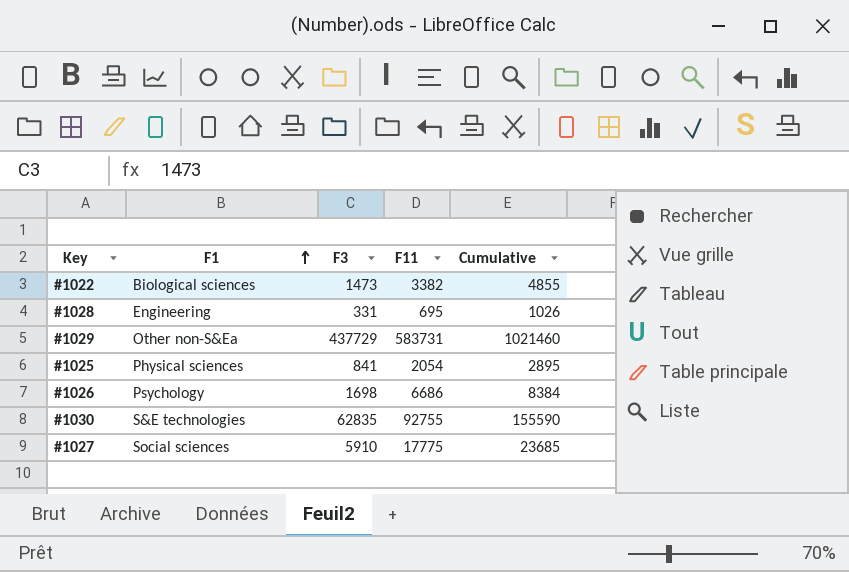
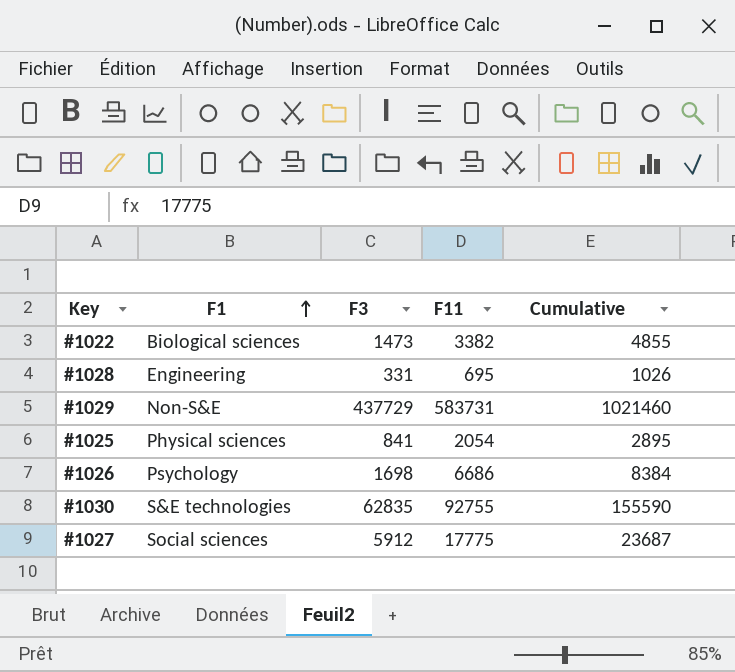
#1029 | F1: Other non-S&Ea -> Non-S&E
#1027 | F3: 5910 -> 5912
#1027 | Cumulative: 23685 -> 23687

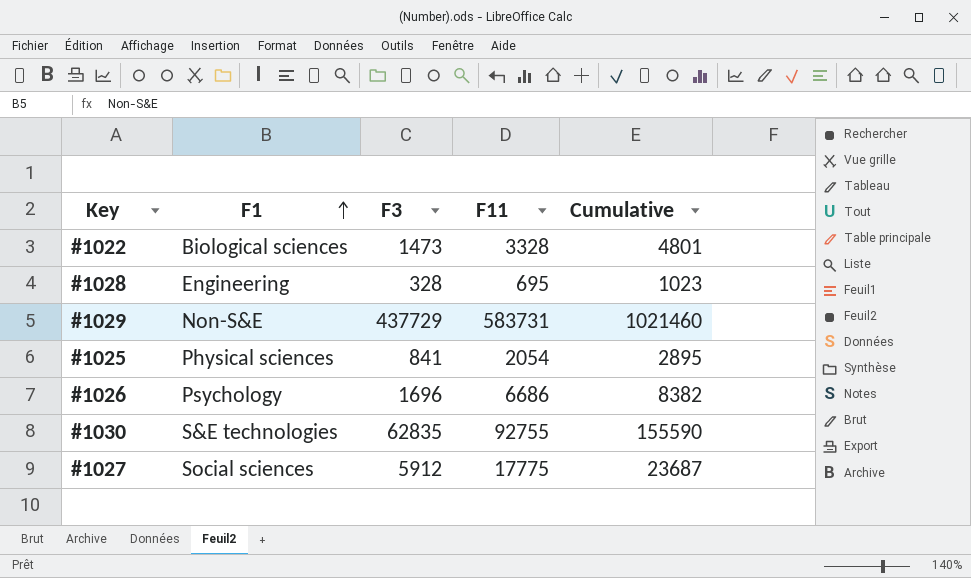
#1022 | F11: 3382 -> 3328
#1022 | Cumulative: 4855 -> 4801
#1028 | F3: 331 -> 328
#1028 | Cumulative: 1026 -> 1023
#1026 | F3: 1698 -> 1696
#1026 | Cumulative: 8384 -> 8382

